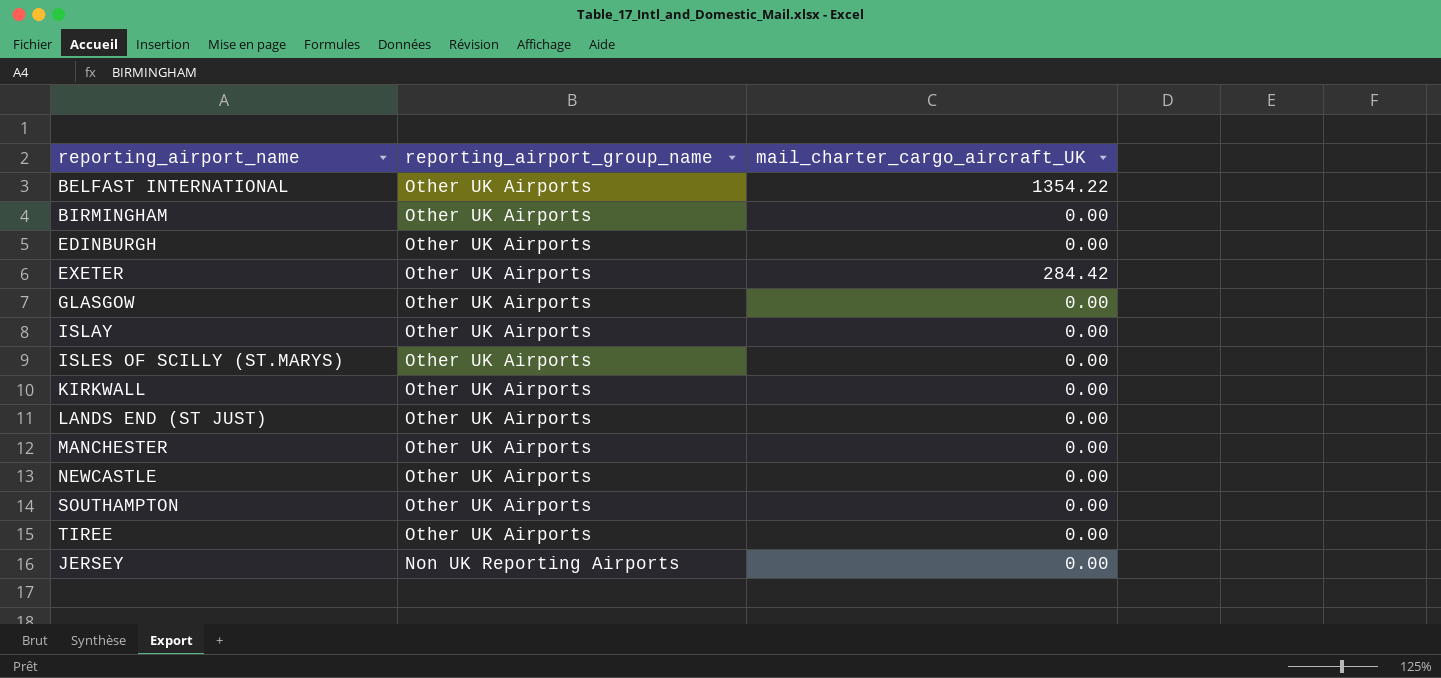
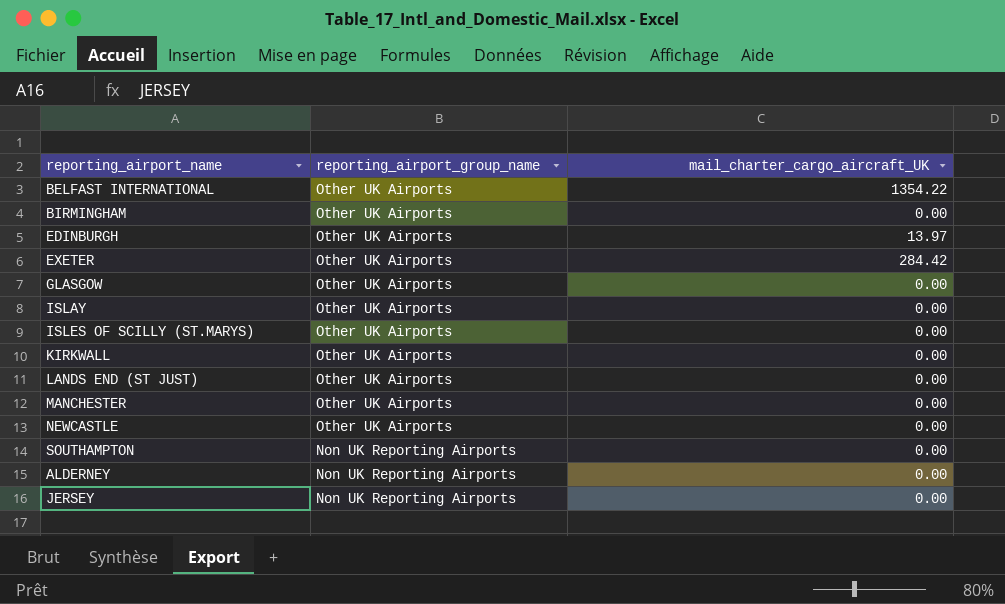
row TIREE: Other UK Airports | 0.00 -> none
EDINBURGH | mail_charter_cargo_aircraft_UK: 0.00 -> 13.97
SOUTHAMPTON | reporting_airport_group_name: Other UK Airports -> Non UK Reporting Airports
row ALDERNEY: none -> Non UK Reporting Airports | 0.00

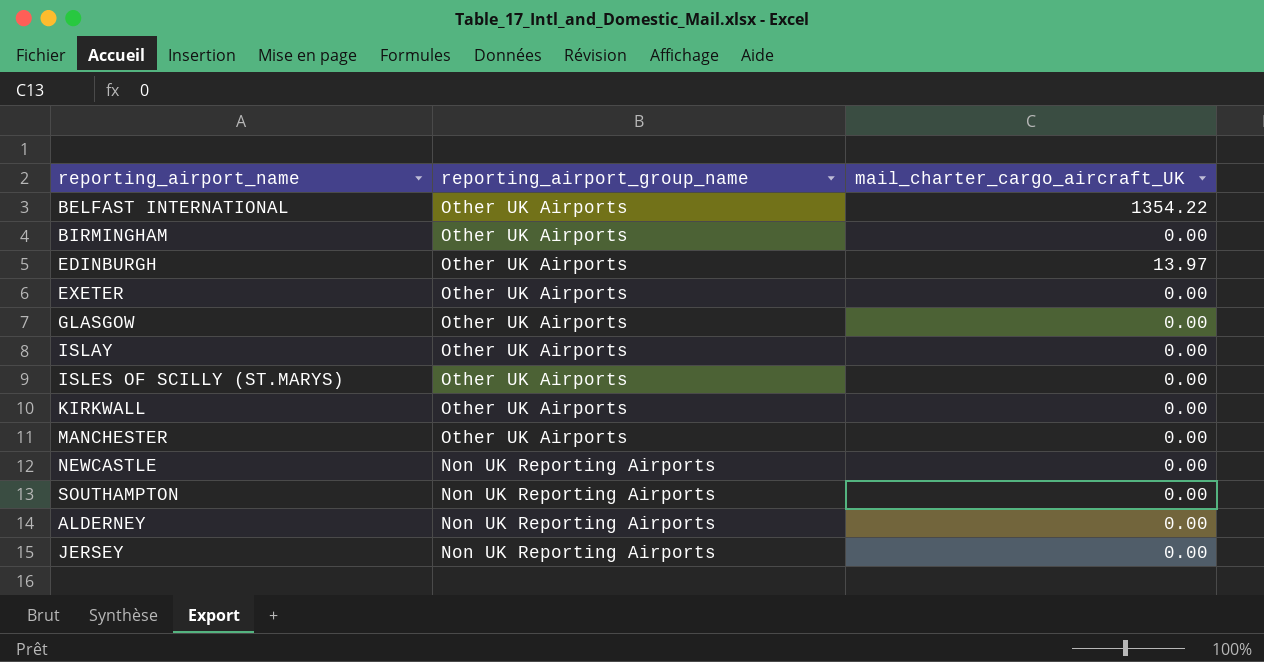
row LANDS END (ST JUST): Other UK Airports | 0.00 -> none
EXETER | mail_charter_cargo_aircraft_UK: 284.42 -> 0.00
NEWCASTLE | reporting_airport_group_name: Other UK Airports -> Non UK Reporting Airports

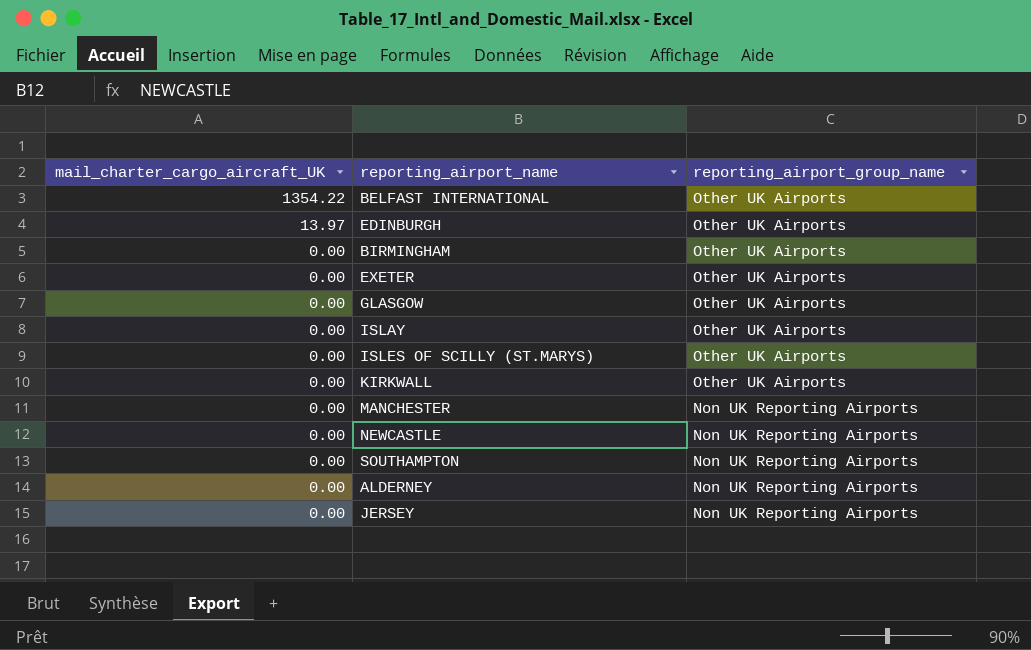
row order: reporting_airport_group_name descending -> mail_charter_cargo_aircraft_UK descending
column mail_charter_cargo_aircraft_UK | position: 3 -> 1
MANCHESTER | reporting_airport_group_name: Other UK Airports -> Non UK Reporting Airports

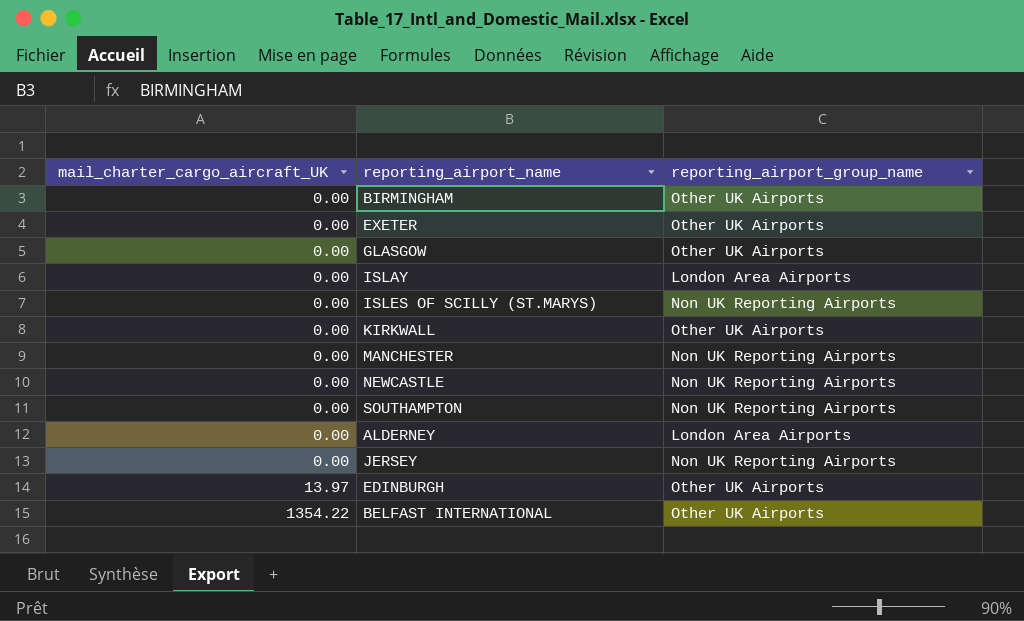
row order: mail_charter_cargo_aircraft_UK descending -> mail_charter_cargo_aircraft_UK ascending
ISLAY | reporting_airport_group_name: Other UK Airports -> London Area Airports
ISLES OF SCILLY (ST.MARYS) | reporting_airport_group_name: Other UK Airports -> Non UK Reporting Airports
ALDERNEY | reporting_airport_group_name: Non UK Reporting Airports -> London Area Airports

